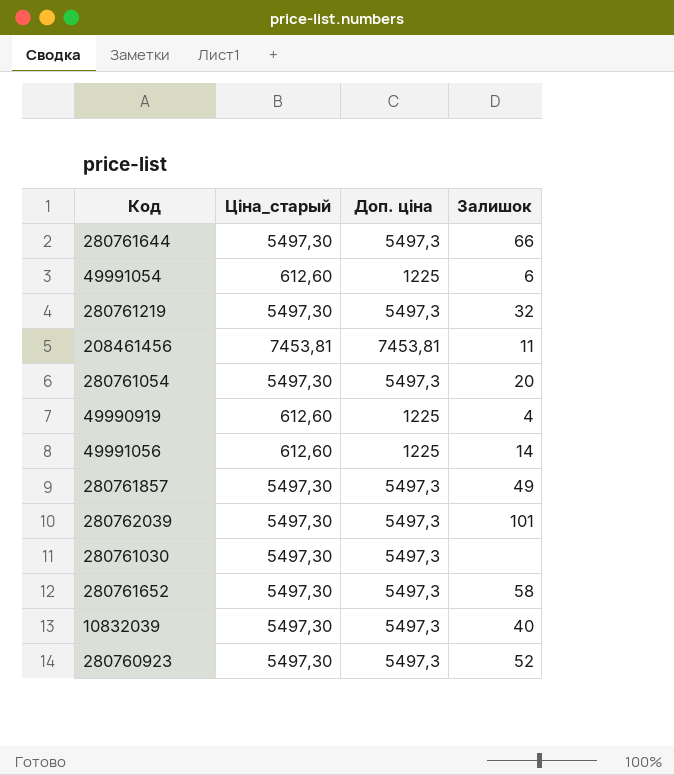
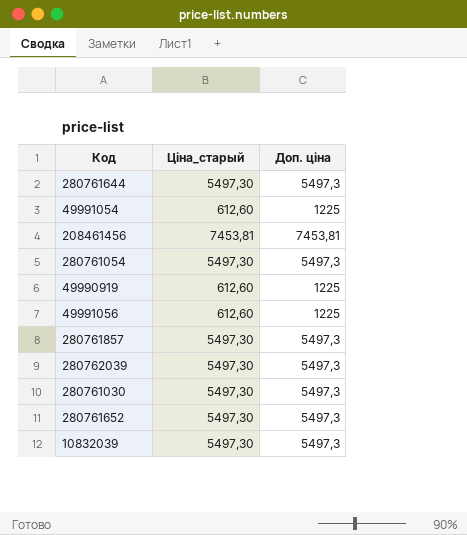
column Залишок | position: 4 -> none
row 280761219: 5497,30 | 5497,3 | 32 -> none
row 280760923: 5497,30 | 5497,3 | 52 -> none

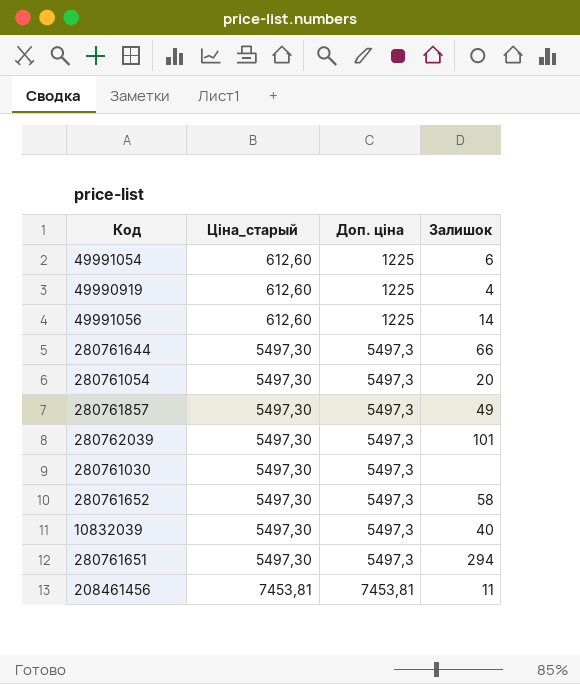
row order: none -> Ціна_старый ascending
column Залишок | position: none -> 4
row 280761651: none -> 5497,30 | 5497,3 | 294

